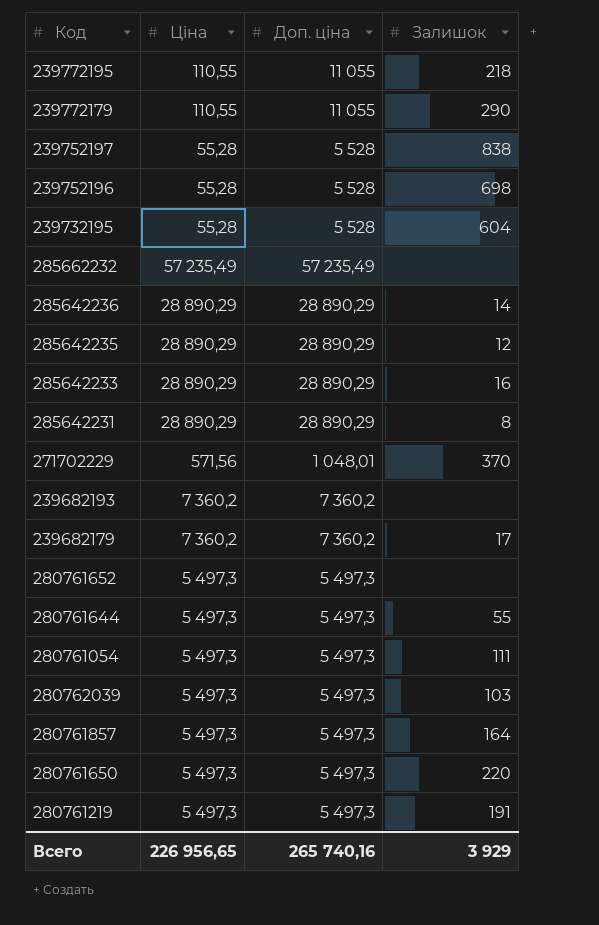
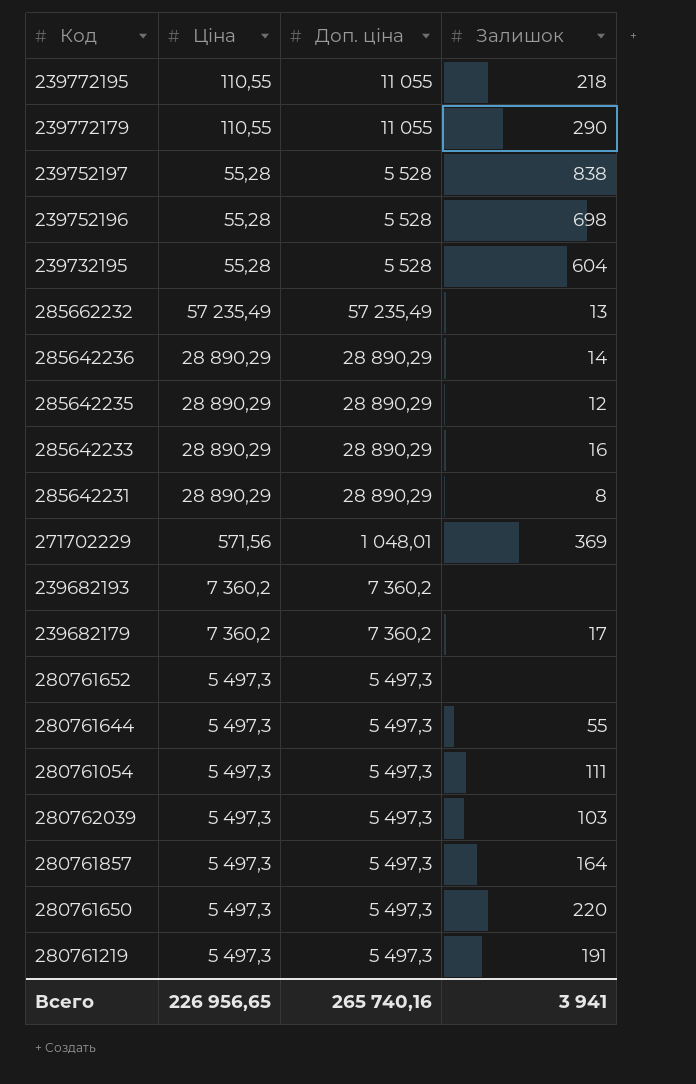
285662232 | Залишок: none -> 13
271702229 | Залишок: 370 -> 369
Всего | Залишок: 3 929 -> 3 941

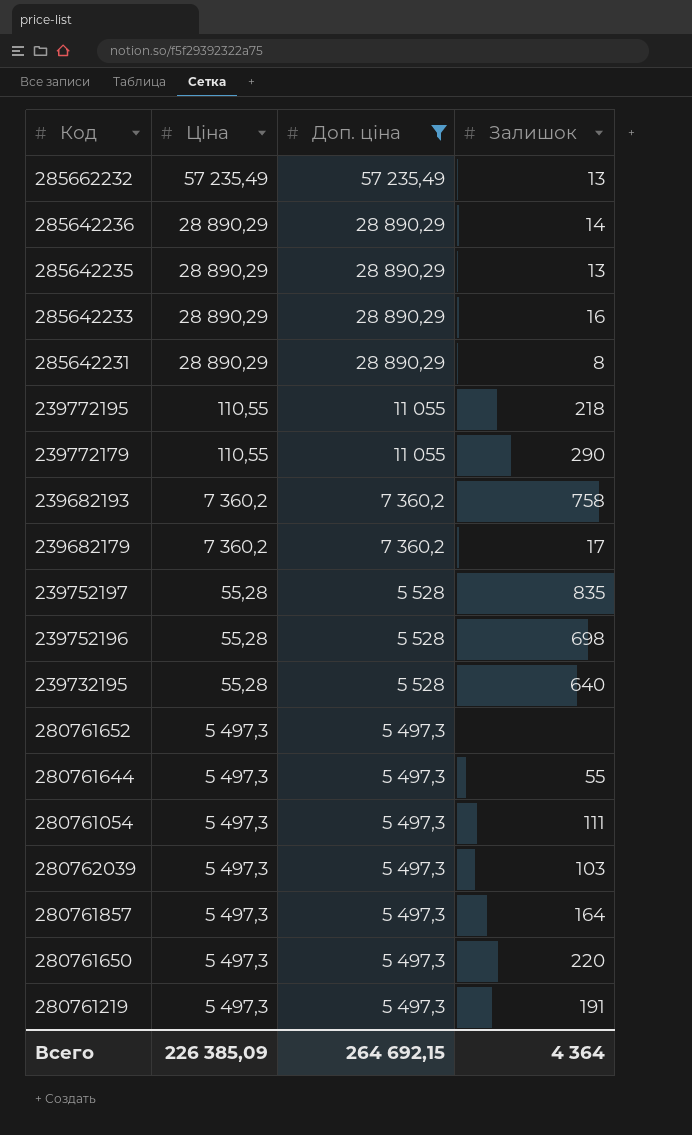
filter: none -> Доп. ціна != 1 048,01
row order: none -> Доп. ціна descending
285642235 | Залишок: 12 -> 13
239682193 | Залишок: none -> 758
239752197 | Залишок: 838 -> 835
239732195 | Залишок: 604 -> 640
Всего | Ціна: 226 956,65 -> 226 385,09
Всего | Доп. ціна: 265 740,16 -> 264 692,15
Всего | Залишок: 3 941 -> 4 364

